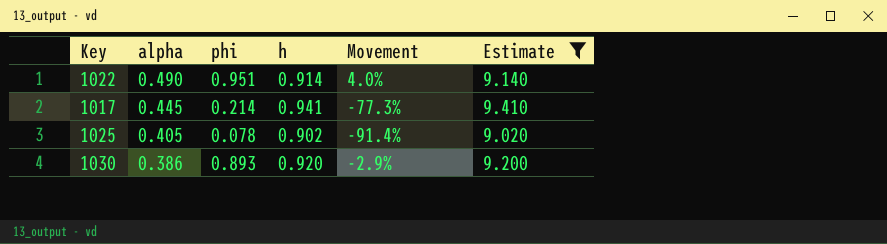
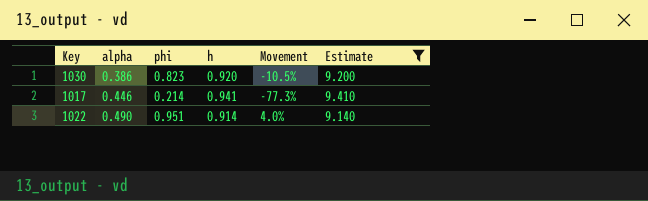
row order: alpha descending -> alpha ascending
row 1025: 0.405 | 0.078 | 0.902 | -91.4% | 9.020 -> none
1030 | phi: 0.893 -> 0.823
1030 | Movement: -2.9% -> -10.5%
1017 | alpha: 0.445 -> 0.446

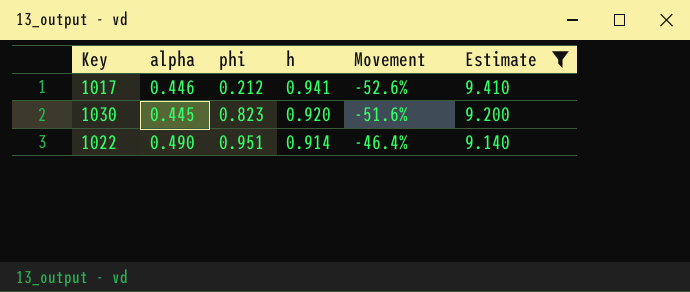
row order: alpha ascending -> phi ascending
column Movement | formula: ([phi] - [h]) / [h] -> ([alpha] - [h]) / [h]
1017 | phi: 0.214 -> 0.212
1030 | alpha: 0.386 -> 0.445

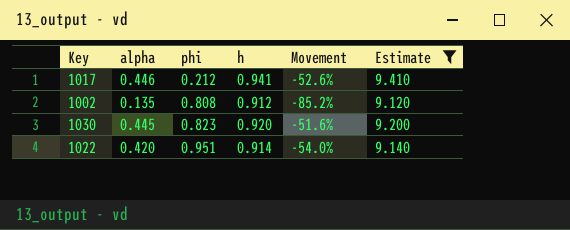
row 1002: none -> 0.135 | 0.808 | 0.912 | -85.2% | 9.120
1022 | alpha: 0.490 -> 0.420
1022 | Movement: -46.4% -> -54.0%

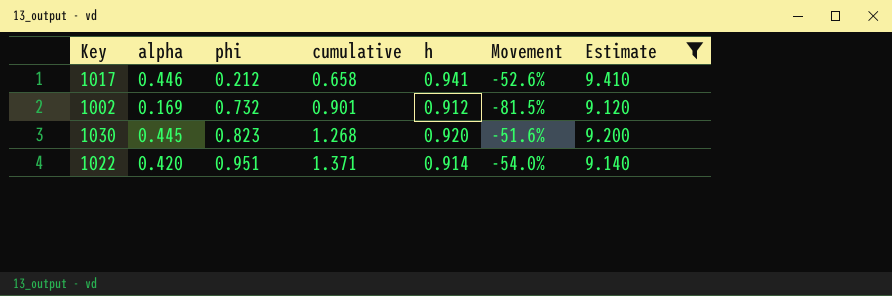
column cumulative | formula: none -> [alpha] + [phi]
1002 | alpha: 0.135 -> 0.169
1002 | phi: 0.808 -> 0.732
1002 | Movement: -85.2% -> -81.5%

